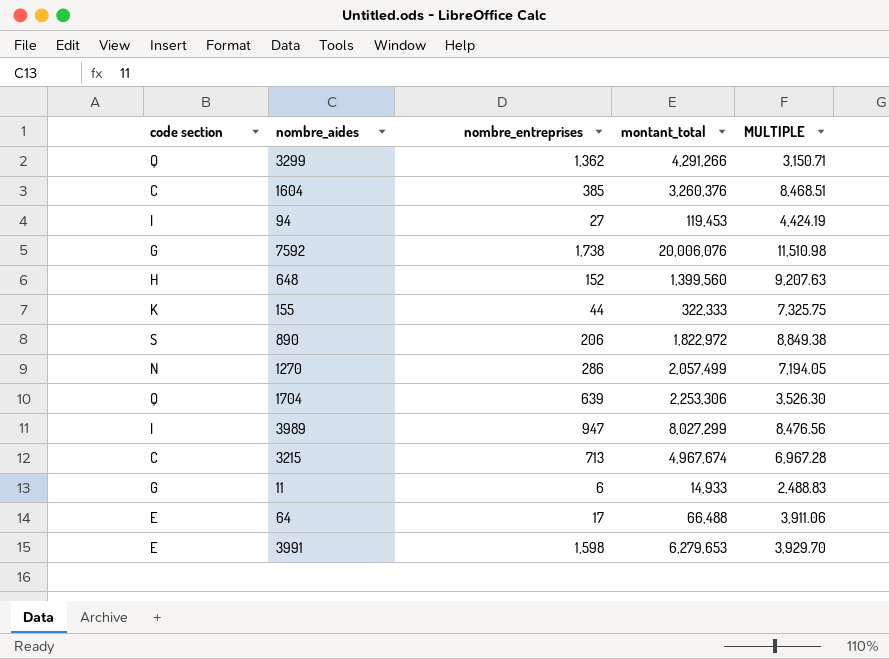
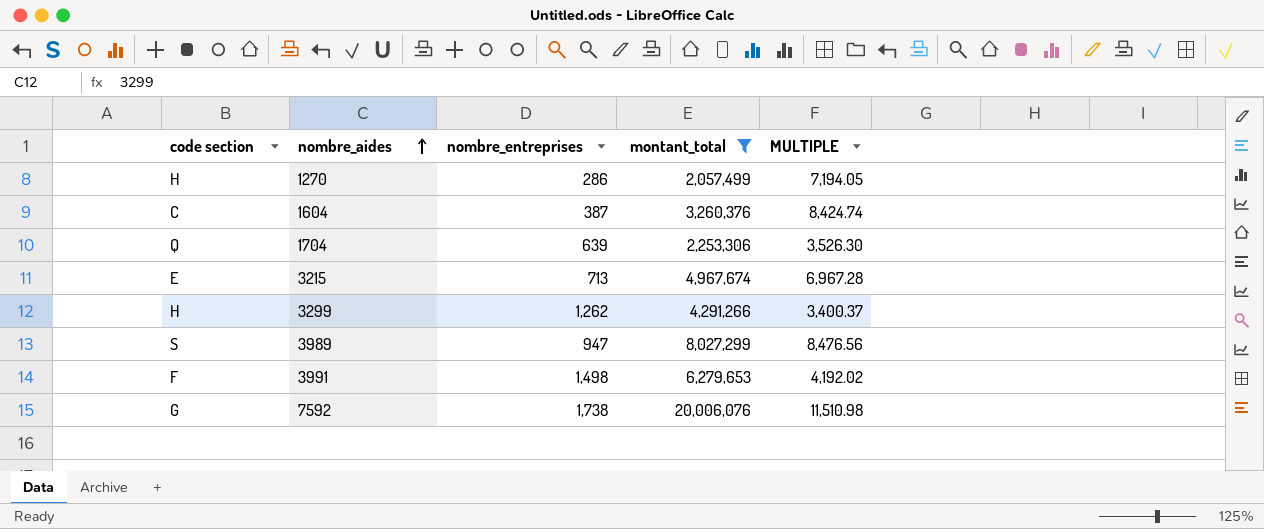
filter: none -> montant_total >= 2,057,499
row order: none -> nombre_aides ascending
1270 | code section: N -> H
1604 | nombre_entreprises: 385 -> 387
1604 | MULTIPLE: 8,468.51 -> 8,424.74
3215 | code section: C -> E
3299 | code section: Q -> H
3299 | nombre_entreprises: 1,362 -> 1,262
3299 | MULTIPLE: 3,150.71 -> 3,400.37
3989 | code section: I -> S
3991 | code section: E -> F
3991 | nombre_entreprises: 1,598 -> 1,498
3991 | MULTIPLE: 3,929.70 -> 4,192.02

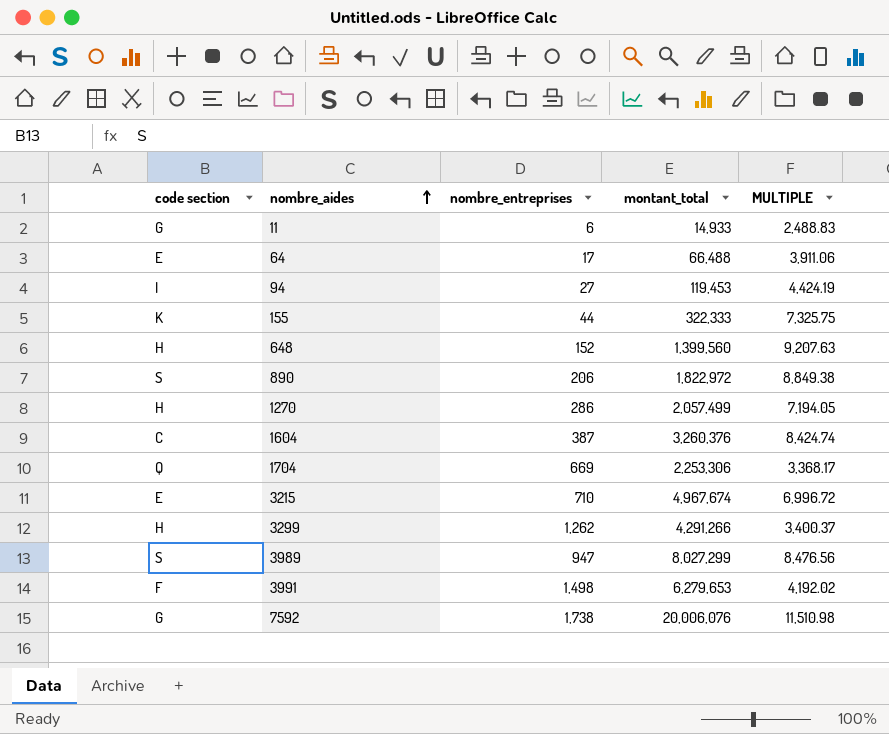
filter: montant_total >= 2,057,499 -> none
1704 | nombre_entreprises: 639 -> 669
1704 | MULTIPLE: 3,526.30 -> 3,368.17
3215 | nombre_entreprises: 713 -> 710
3215 | MULTIPLE: 6,967.28 -> 6,996.72

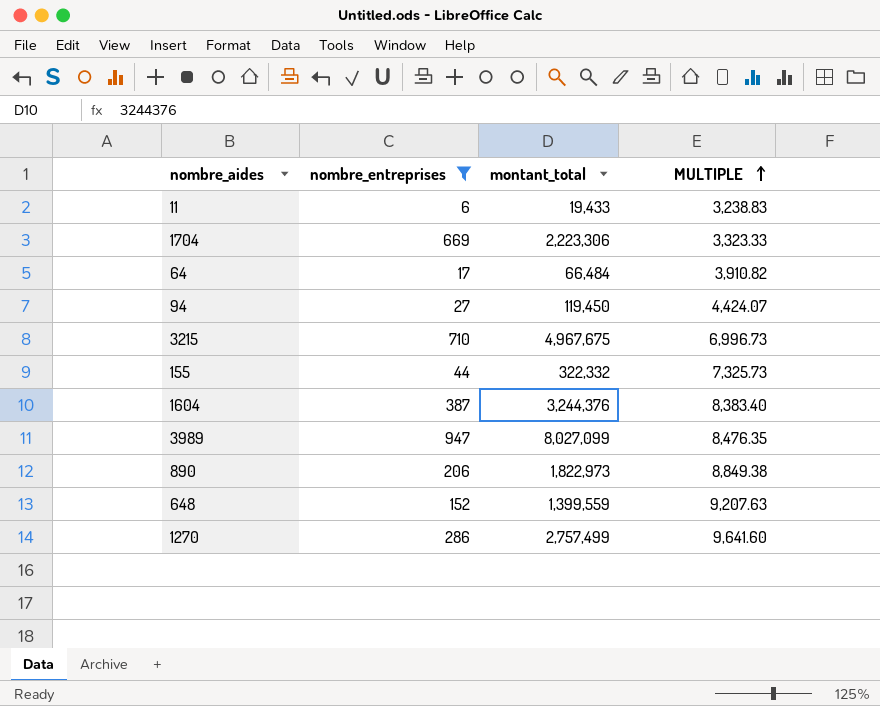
filter: none -> nombre_entreprises <= 947
row order: nombre_aides ascending -> MULTIPLE ascending
column code section | position: 1 -> none
11 | montant_total: 14,933 -> 19,433
11 | MULTIPLE: 2,488.83 -> 3,238.83
1704 | montant_total: 2,253,306 -> 2,223,306
1704 | MULTIPLE: 3,368.17 -> 3,323.33
64 | montant_total: 66,488 -> 66,484
64 | MULTIPLE: 3,911.06 -> 3,910.82
94 | montant_total: 119,453 -> 119,450
94 | MULTIPLE: 4,424.19 -> 4,424.07
3215 | montant_total: 4,967,674 -> 4,967,675
3215 | MULTIPLE: 6,996.72 -> 6,996.73
155 | montant_total: 322,333 -> 322,332
155 | MULTIPLE: 7,325.75 -> 7,325.73
1604 | montant_total: 3,260,376 -> 3,244,376
1604 | MULTIPLE: 8,424.74 -> 8,383.40
3989 | montant_total: 8,027,299 -> 8,027,099
3989 | MULTIPLE: 8,476.56 -> 8,476.35
890 | montant_total: 1,822,972 -> 1,822,973
648 | montant_total: 1,399,560 -> 1,399,559
1270 | montant_total: 2,057,499 -> 2,757,499
1270 | MULTIPLE: 7,194.05 -> 9,641.60

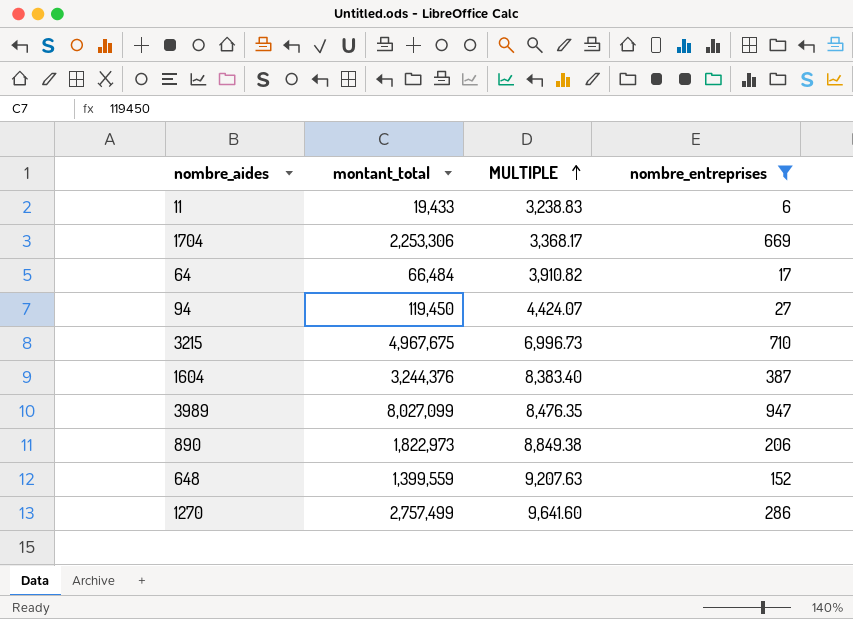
column nombre_entreprises | position: 2 -> 4
row 155: 44 | 322,332 | 7,325.73 -> none
1704 | montant_total: 2,223,306 -> 2,253,306
1704 | MULTIPLE: 3,323.33 -> 3,368.17

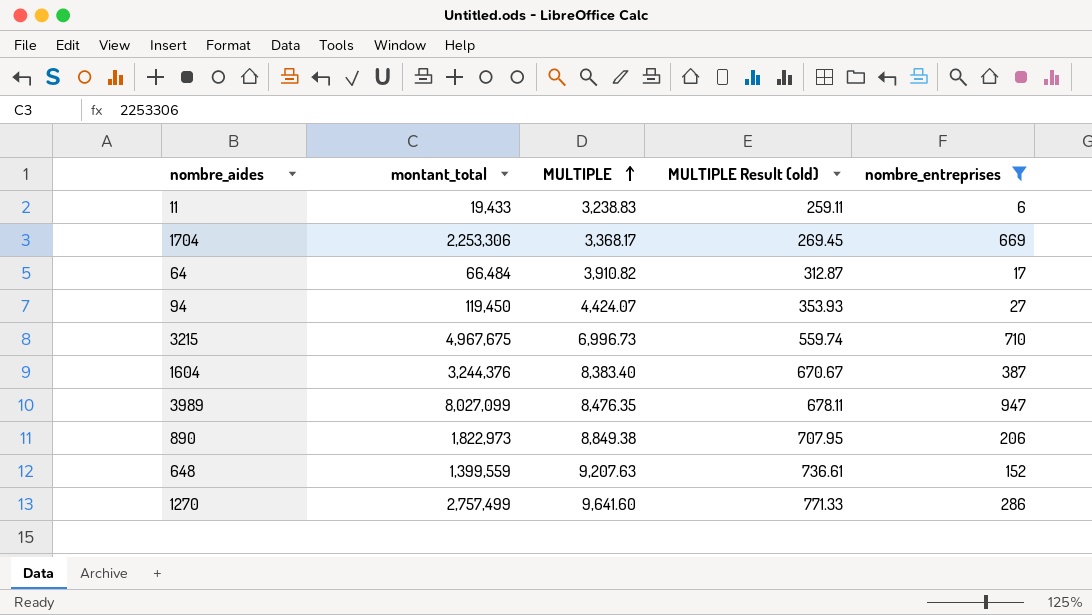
column MULTIPLE Result (old) | formula: none -> [MULTIPLE] * 0.08

